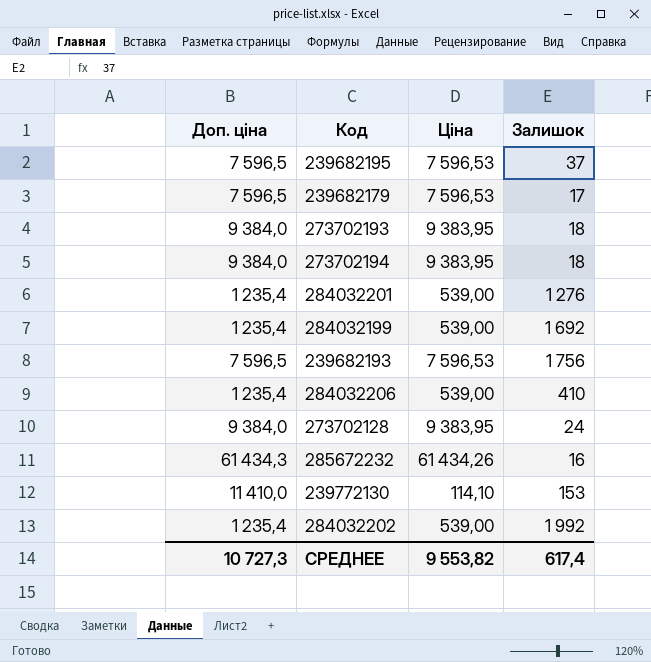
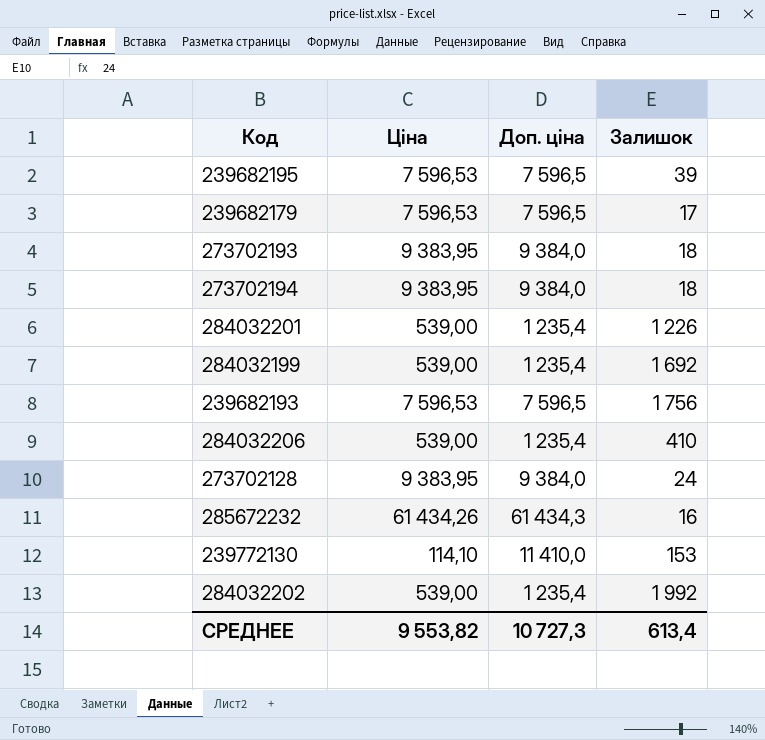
column Доп. ціна | position: 1 -> 3
239682195 | Залишок: 37 -> 39
284032201 | Залишок: 1 276 -> 1 226
СРЕДНЕЕ | Залишок: 617,4 -> 613,4

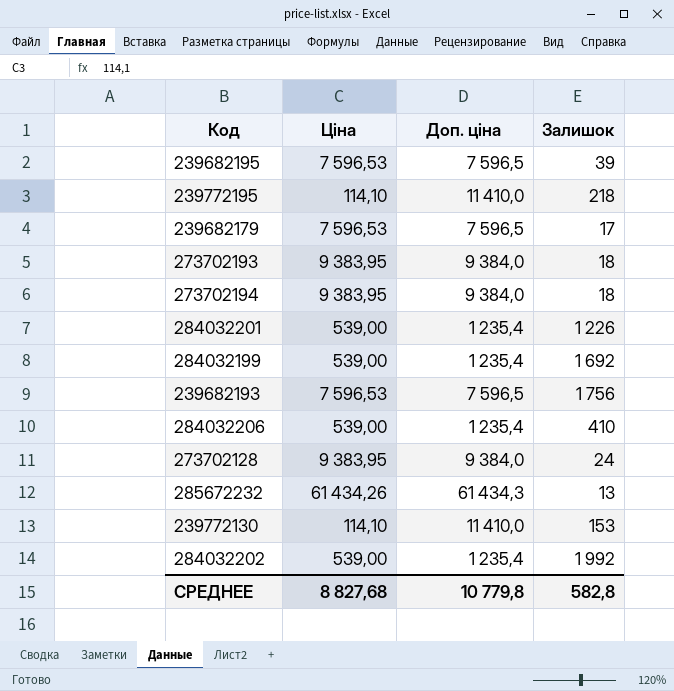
row 239772195: none -> 114,10 | 11 410,0 | 218
285672232 | Залишок: 16 -> 13
СРЕДНЕЕ | Ціна: 9 553,82 -> 8 827,68
СРЕДНЕЕ | Доп. ціна: 10 727,3 -> 10 779,8
СРЕДНЕЕ | Залишок: 613,4 -> 582,8

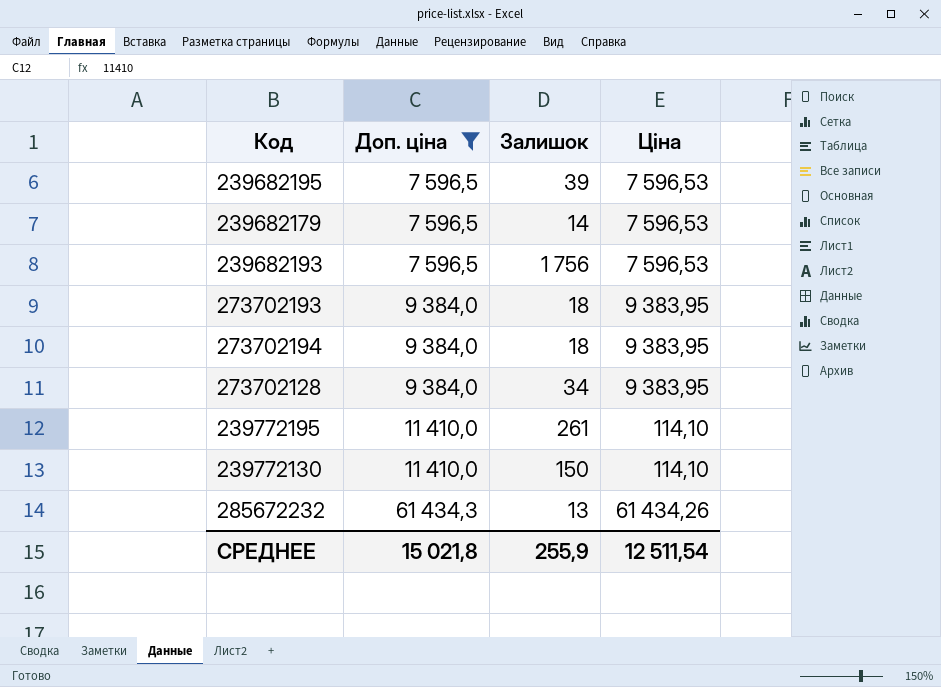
filter: none -> Доп. ціна != 1 235,4
row order: none -> Доп. ціна ascending
column Ціна | position: 2 -> 4
239682179 | Залишок: 17 -> 14
273702128 | Залишок: 24 -> 34
239772195 | Залишок: 218 -> 261
239772130 | Залишок: 153 -> 150
СРЕДНЕЕ | Доп. ціна: 10 779,8 -> 15 021,8
СРЕДНЕЕ | Залишок: 582,8 -> 255,9
СРЕДНЕЕ | Ціна: 8 827,68 -> 12 511,54

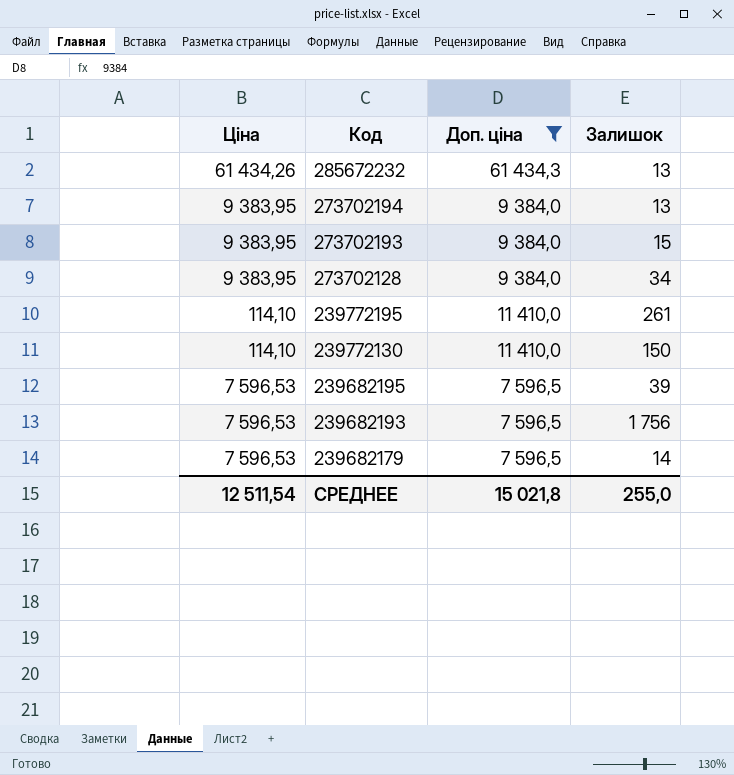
row order: Доп. ціна ascending -> Код descending
column Ціна | position: 4 -> 1
273702194 | Залишок: 18 -> 13
273702193 | Залишок: 18 -> 15
СРЕДНЕЕ | Залишок: 255,9 -> 255,0

